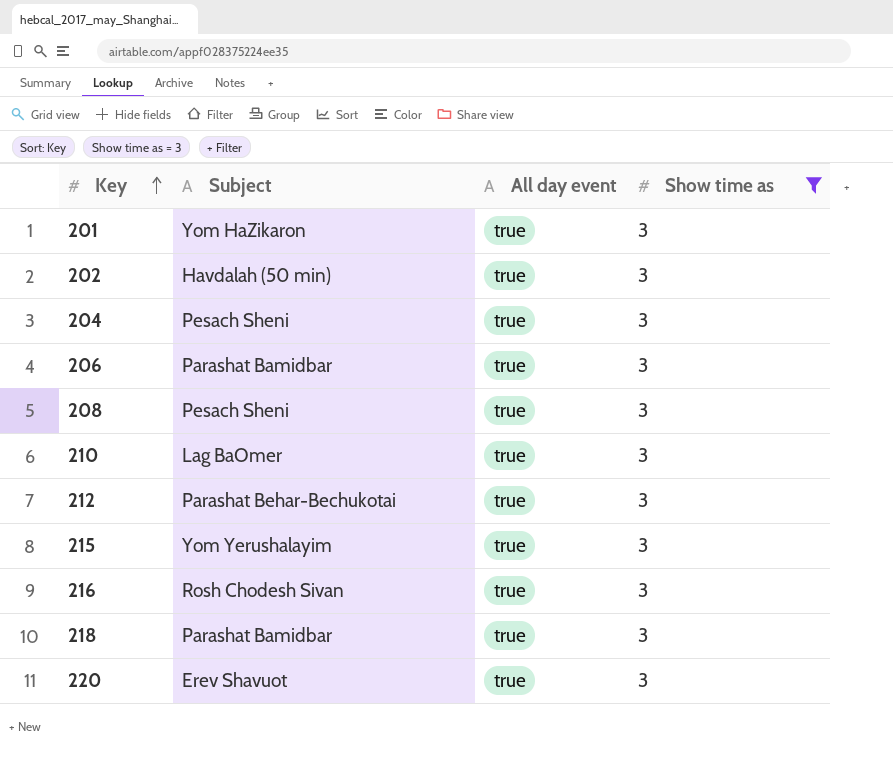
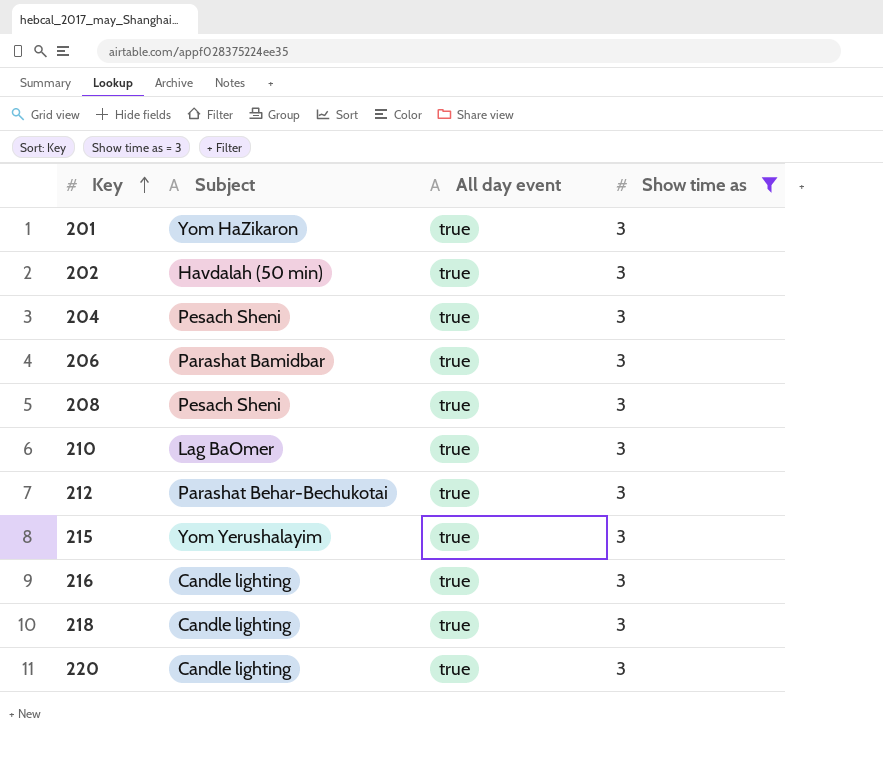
216 | Subject: Rosh Chodesh Sivan -> Candle lighting
218 | Subject: Parashat Bamidbar -> Candle lighting
220 | Subject: Erev Shavuot -> Candle lighting

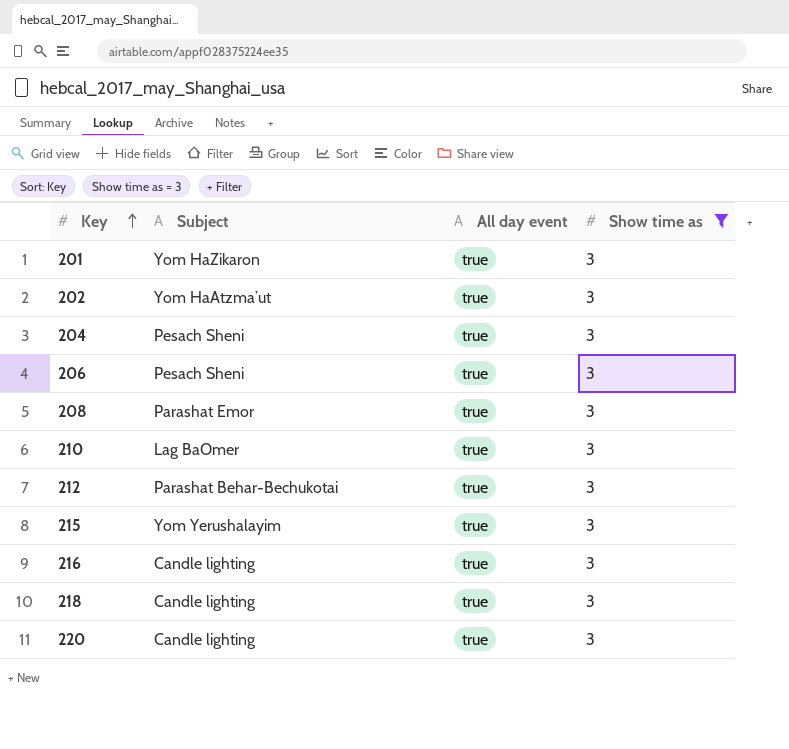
202 | Subject: Havdalah (50 min) -> Yom HaAtzma’ut
206 | Subject: Parashat Bamidbar -> Pesach Sheni
208 | Subject: Pesach Sheni -> Parashat Emor

